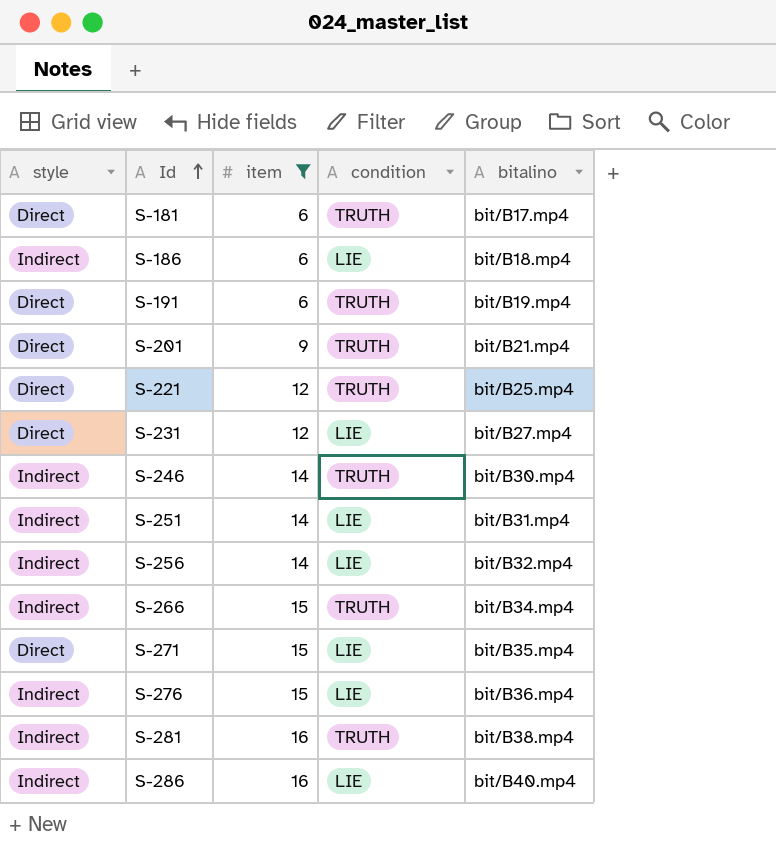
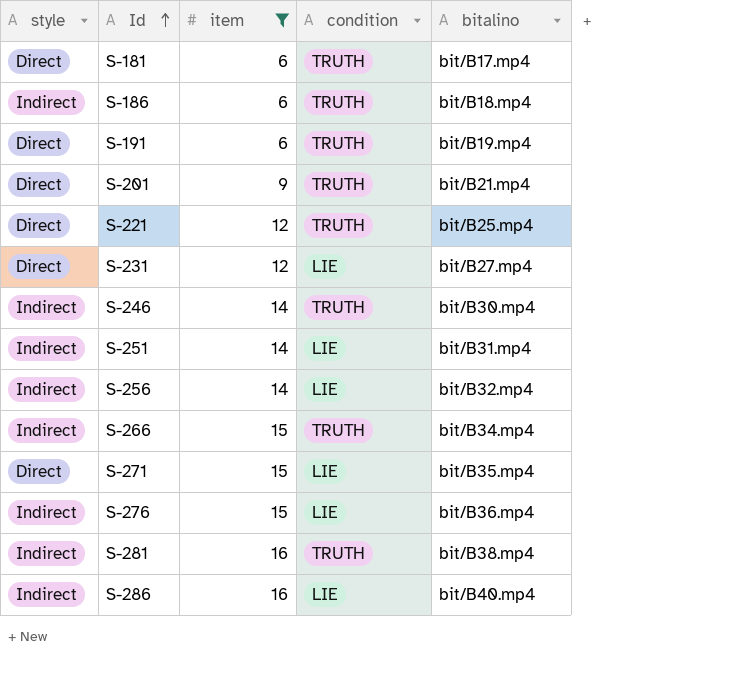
S-186 | condition: LIE -> TRUTH

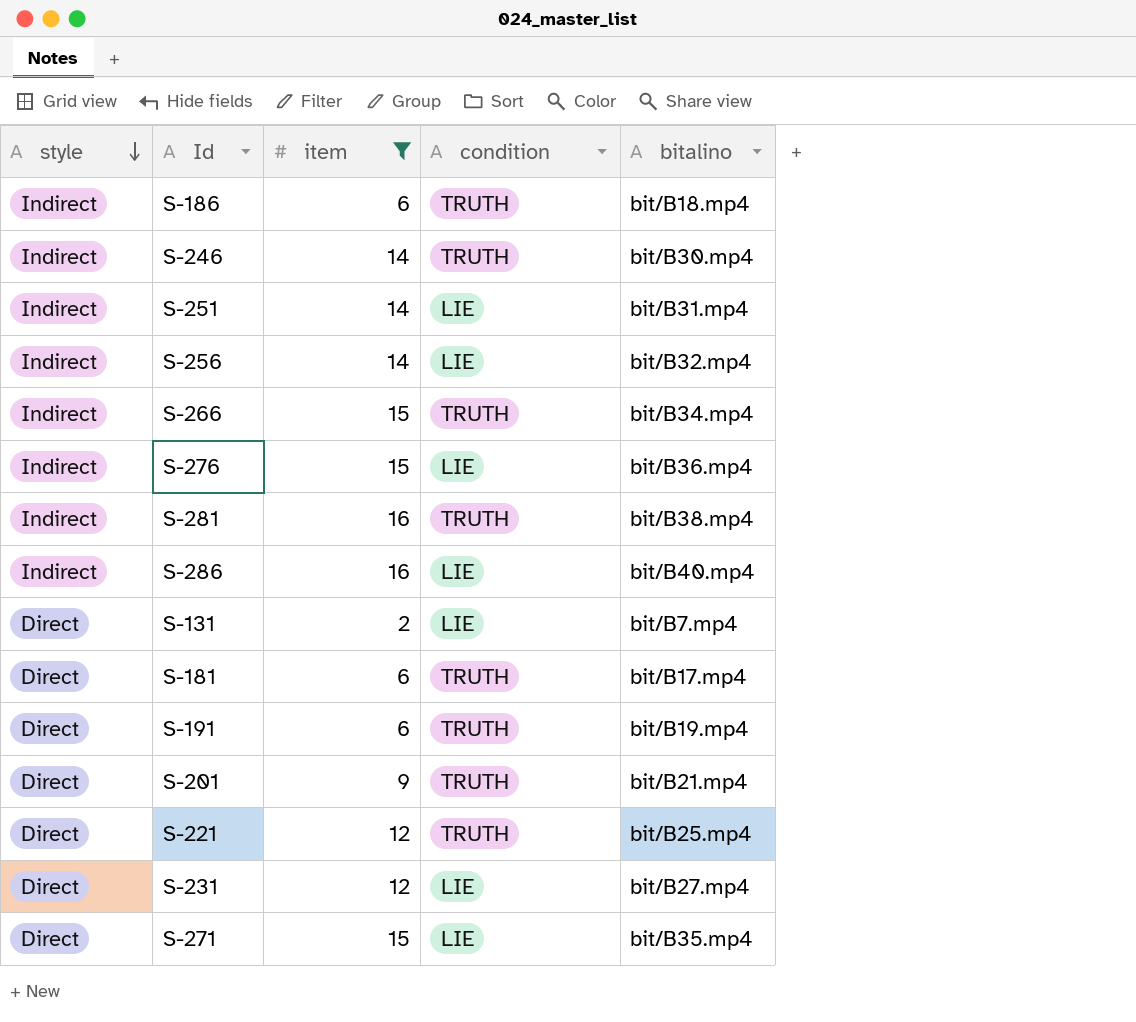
row order: Id ascending -> style descending
row S-131: none -> Direct | 2 | LIE | bit/B7.mp4

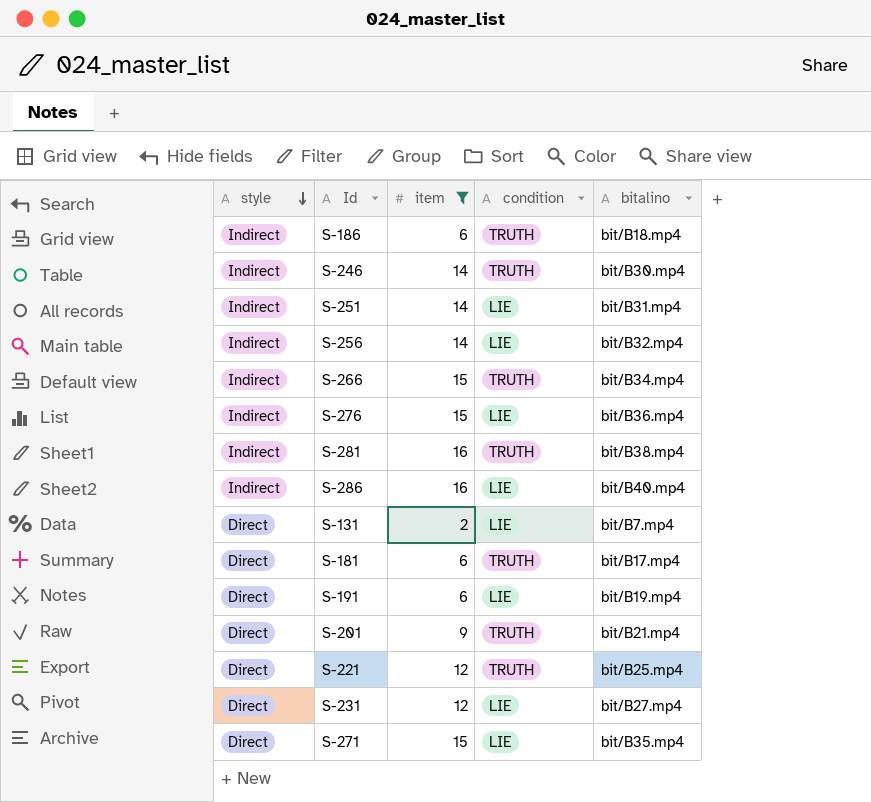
S-191 | condition: TRUTH -> LIE

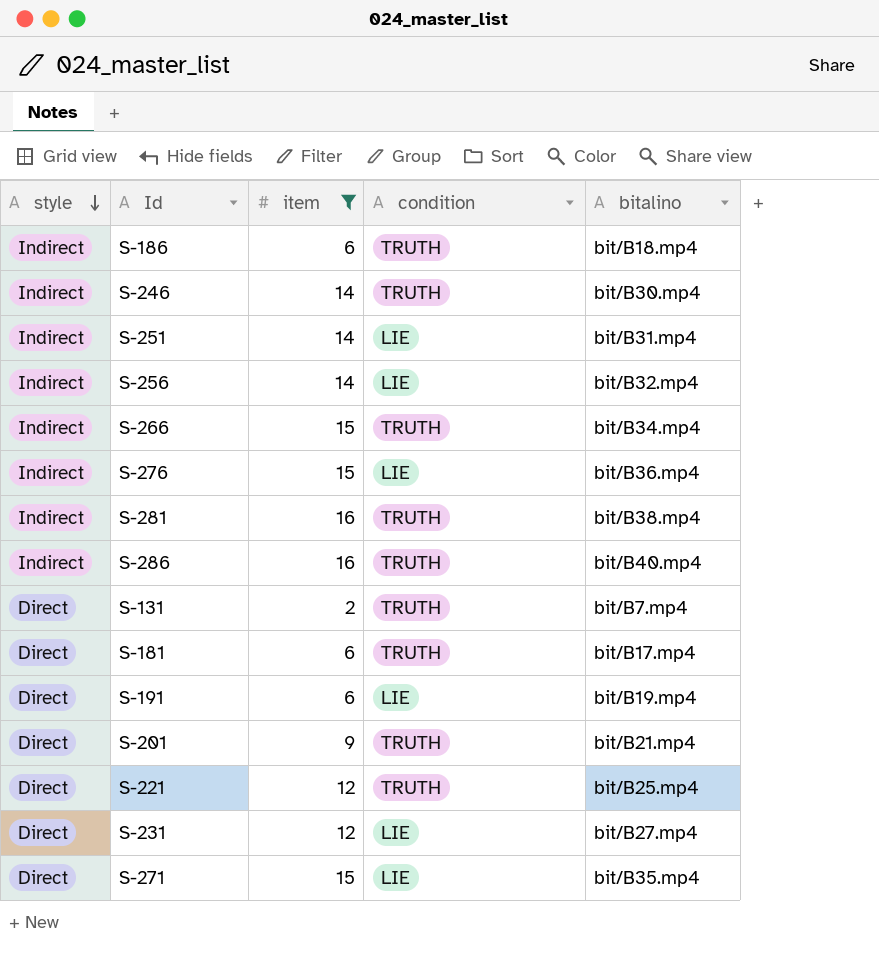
S-286 | condition: LIE -> TRUTH
S-131 | condition: LIE -> TRUTH

